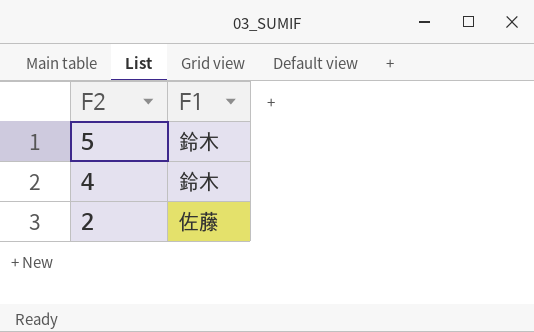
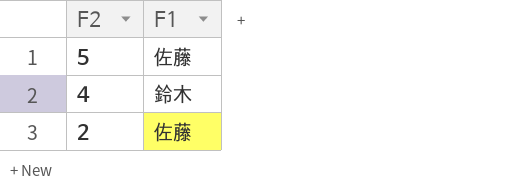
5 | F1: 鈴木 -> 佐藤

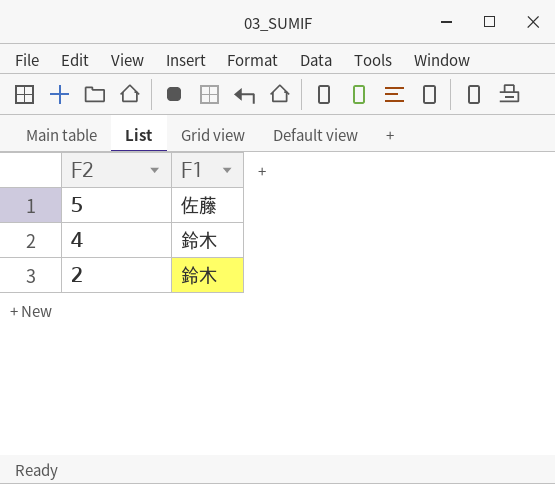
2 | F1: 佐藤 -> 鈴木

